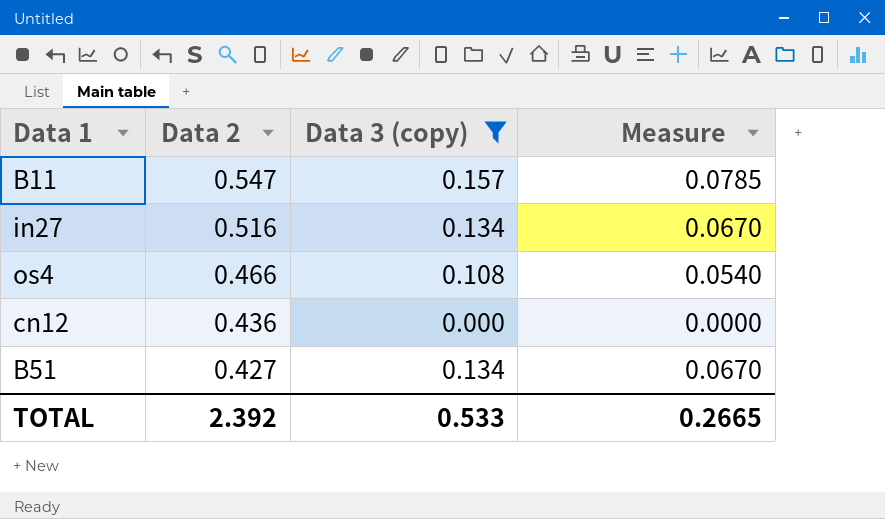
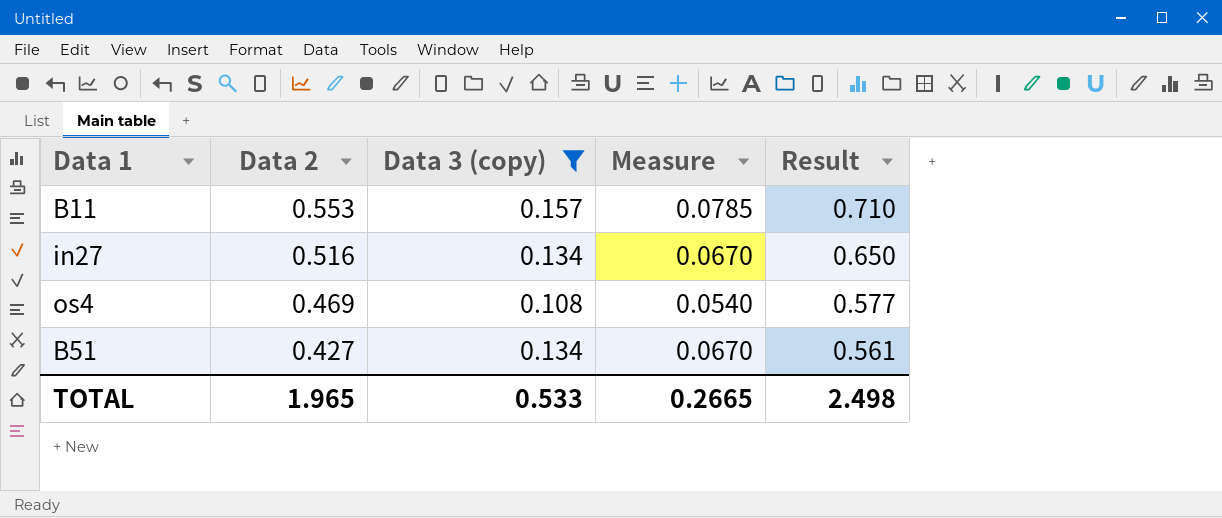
column Result | formula: none -> [Data 2] + [Data 3 (copy)]
row cn12: 0.436 | 0.000 | 0.0000 -> none
B11 | Data 2: 0.547 -> 0.553
os4 | Data 2: 0.466 -> 0.469
TOTAL | Data 2: 2.392 -> 1.965

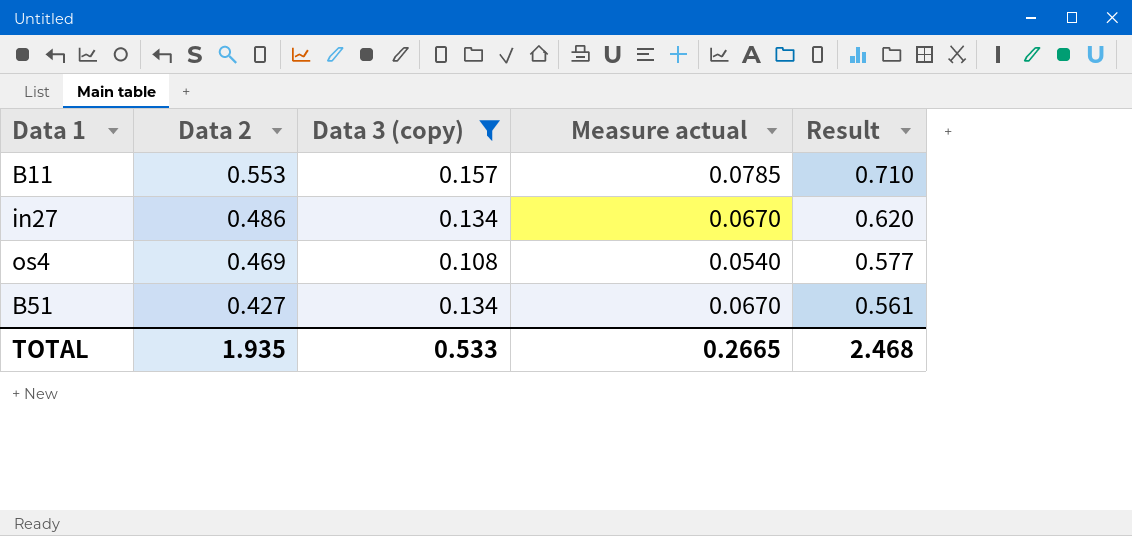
column name: Measure -> Measure actual
in27 | Data 2: 0.516 -> 0.486
in27 | Result: 0.650 -> 0.620
TOTAL | Data 2: 1.965 -> 1.935
TOTAL | Result: 2.498 -> 2.468

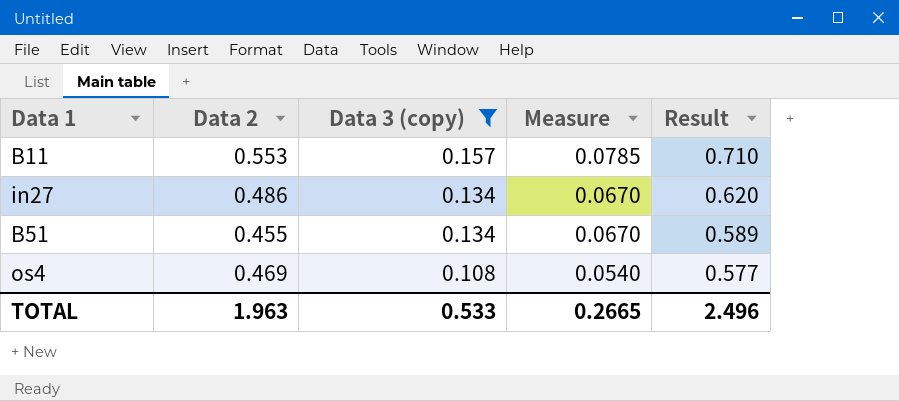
row order: Data 2 descending -> Data 3 (copy) descending
column name: Measure actual -> Measure
B51 | Data 2: 0.427 -> 0.455
B51 | Result: 0.561 -> 0.589
TOTAL | Data 2: 1.935 -> 1.963
TOTAL | Result: 2.468 -> 2.496

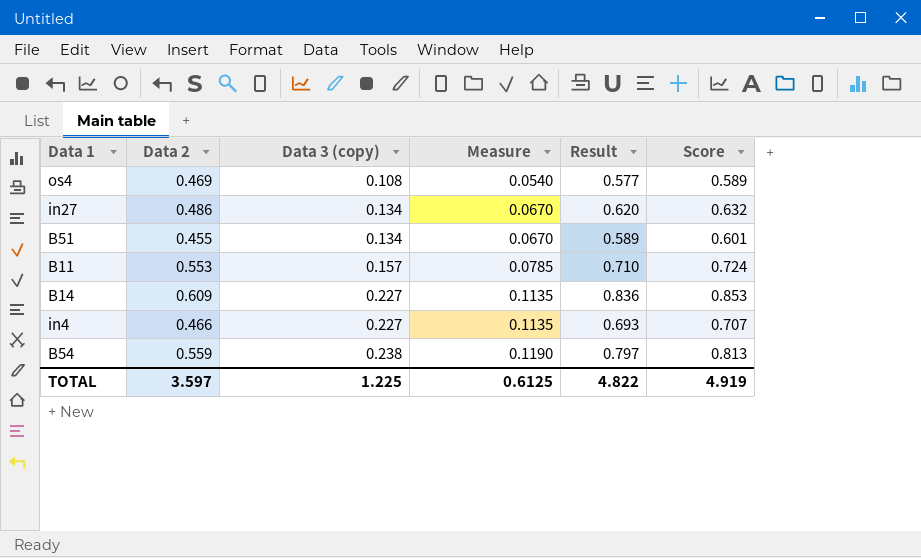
filter: Data 3 (copy) <= 0.157 -> none
row order: Data 3 (copy) descending -> Data 3 (copy) ascending
column Score | formula: none -> [Result] * 1.02
TOTAL | Data 2: 1.963 -> 3.597
TOTAL | Data 3 (copy): 0.533 -> 1.225
TOTAL | Measure: 0.2665 -> 0.6125
TOTAL | Result: 2.496 -> 4.822

